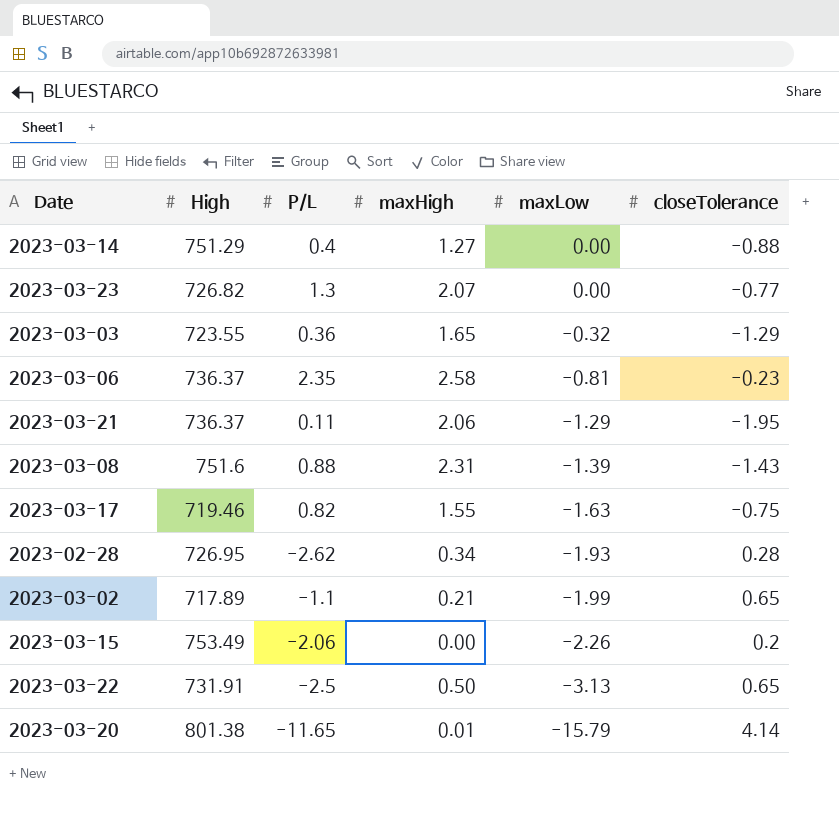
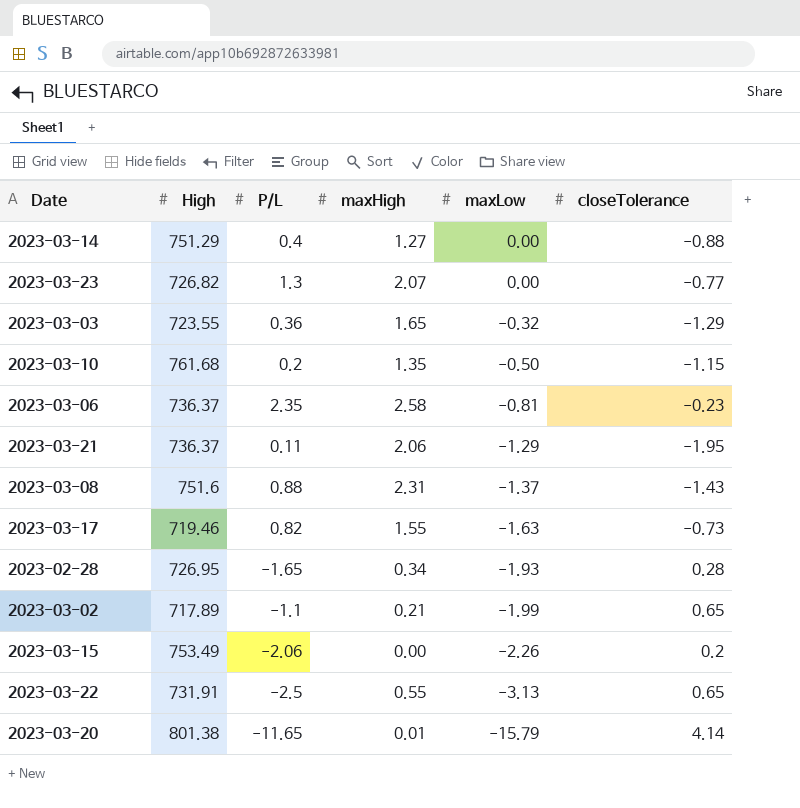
row 2023-03-10: none -> 761.68 | 0.2 | 1.35 | -0.50 | -1.15
2023-03-08 | maxLow: -1.39 -> -1.37
2023-03-17 | closeTolerance: -0.75 -> -0.73
2023-02-28 | P/L: -2.62 -> -1.65
2023-03-22 | maxHigh: 0.50 -> 0.55

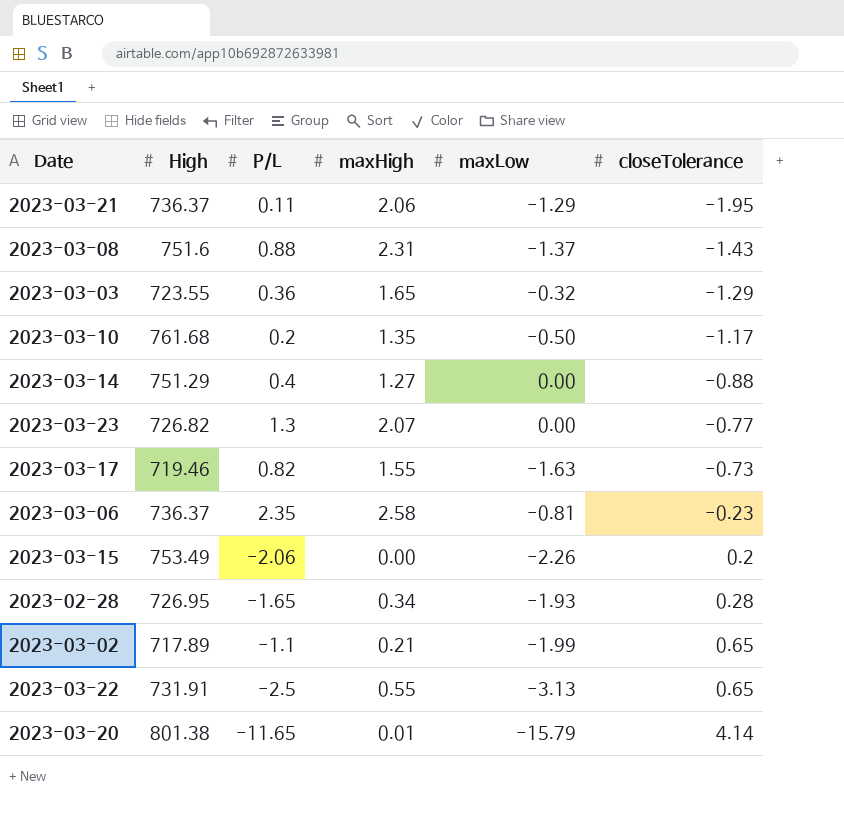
row order: maxLow descending -> closeTolerance ascending
2023-03-10 | closeTolerance: -1.15 -> -1.17

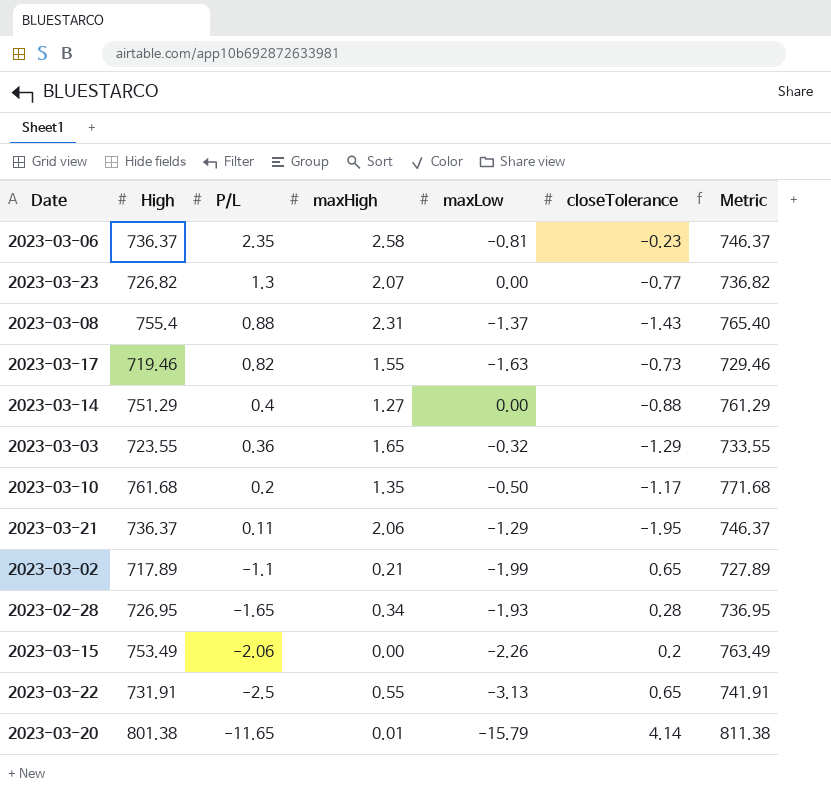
row order: closeTolerance ascending -> P/L descending
column Metric | formula: none -> [High] + 10
2023-03-08 | High: 751.6 -> 755.4

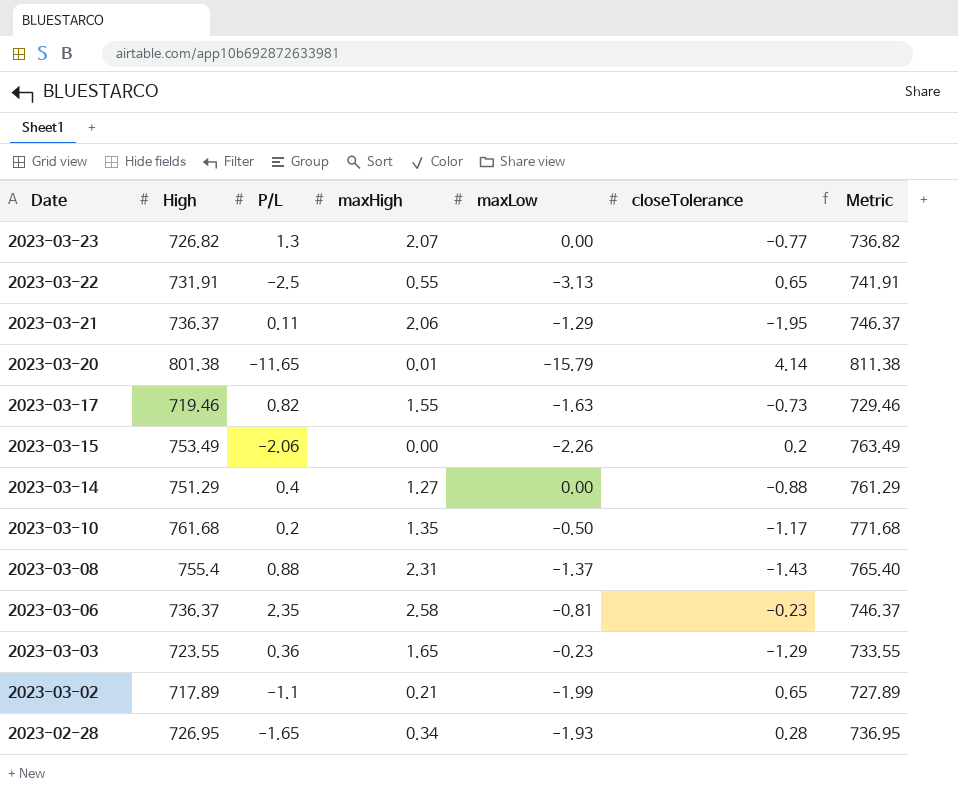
row order: P/L descending -> Date descending
2023-03-03 | maxLow: -0.32 -> -0.23

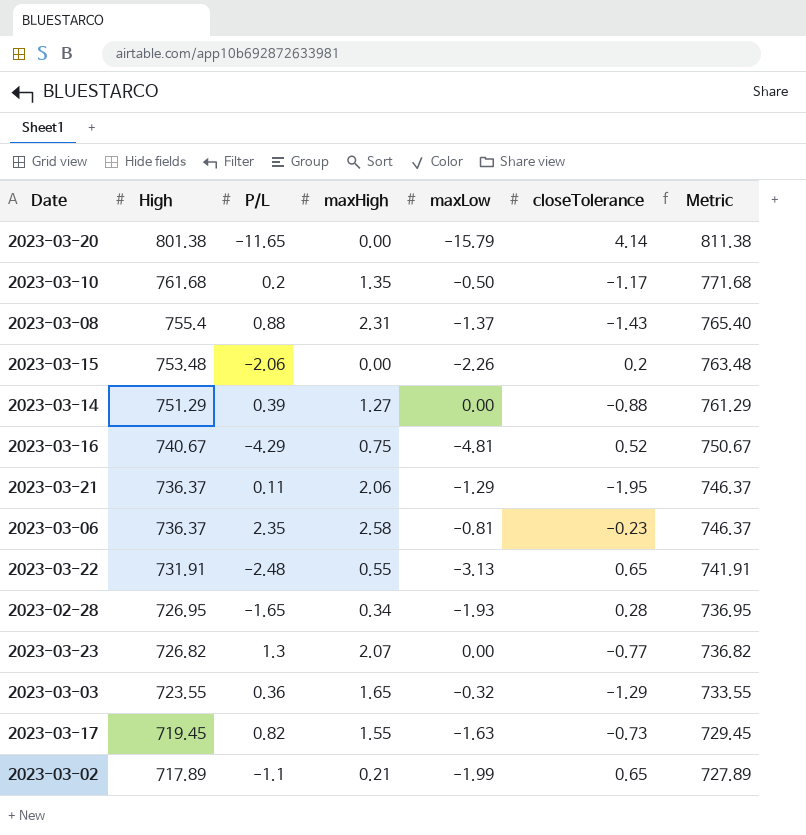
row order: Date descending -> High descending
2023-03-20 | maxHigh: 0.01 -> 0.00
2023-03-15 | High: 753.49 -> 753.48
2023-03-15 | Metric: 763.49 -> 763.48
2023-03-14 | P/L: 0.4 -> 0.39
row 2023-03-16: none -> 740.67 | -4.29 | 0.75 | -4.81 | 0.52 | 750.67
2023-03-22 | P/L: -2.5 -> -2.48
2023-03-03 | maxLow: -0.23 -> -0.32
2023-03-17 | High: 719.46 -> 719.45
2023-03-17 | Metric: 729.46 -> 729.45

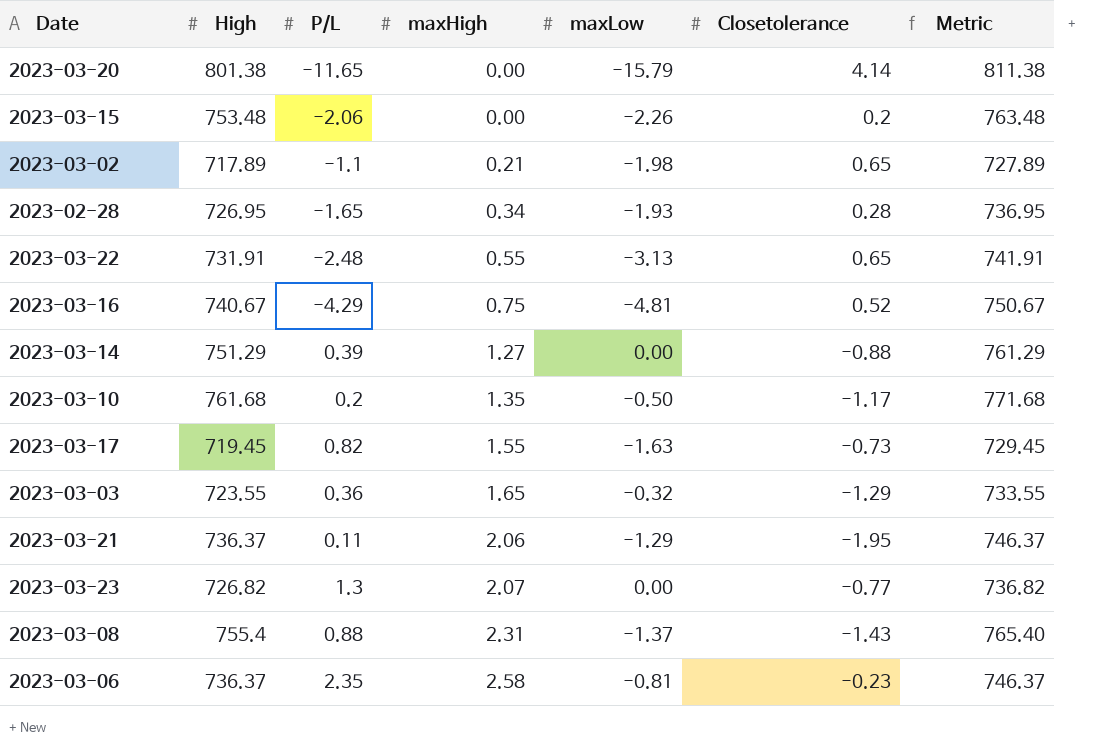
row order: High descending -> maxHigh ascending
column name: closeTolerance -> Closetolerance
2023-03-02 | maxLow: -1.99 -> -1.98

